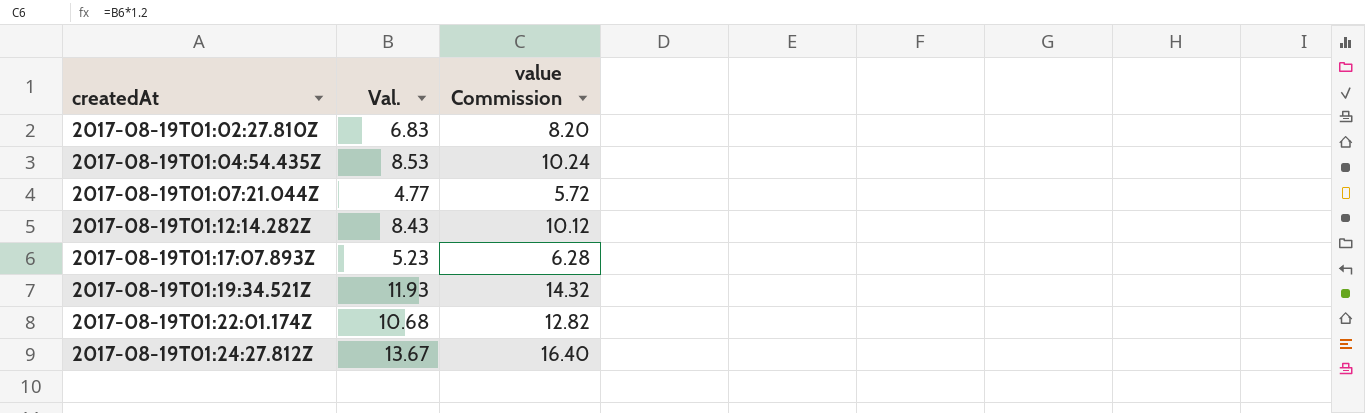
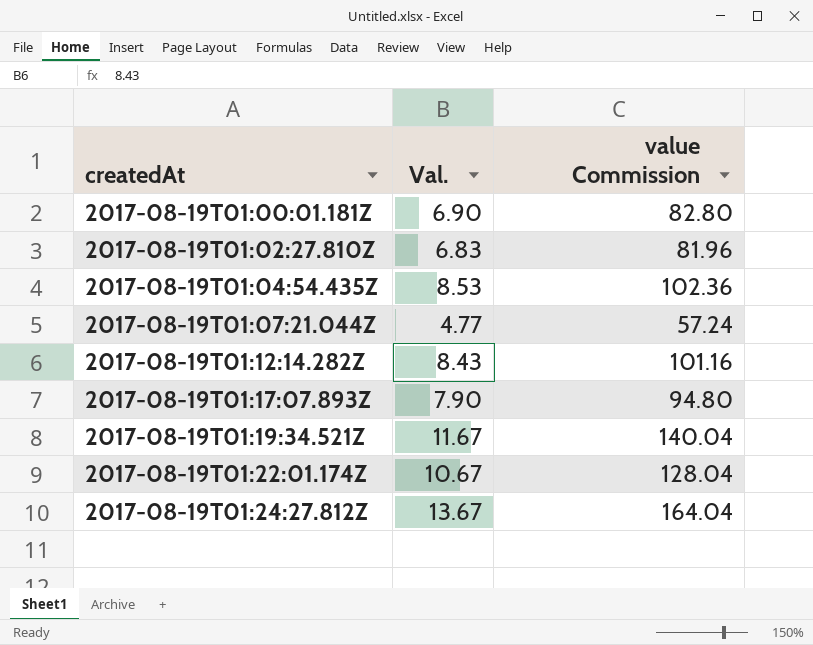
column value Commission | formula: [Val.] * 1.2 -> [Val.] * 12
row 2017-08-19T01:00:01.181Z: none -> 6.90 | 82.80
2017-08-19T01:17:07.893Z | Val.: 5.23 -> 7.90
2017-08-19T01:19:34.521Z | Val.: 11.93 -> 11.67
2017-08-19T01:22:01.174Z | Val.: 10.68 -> 10.67

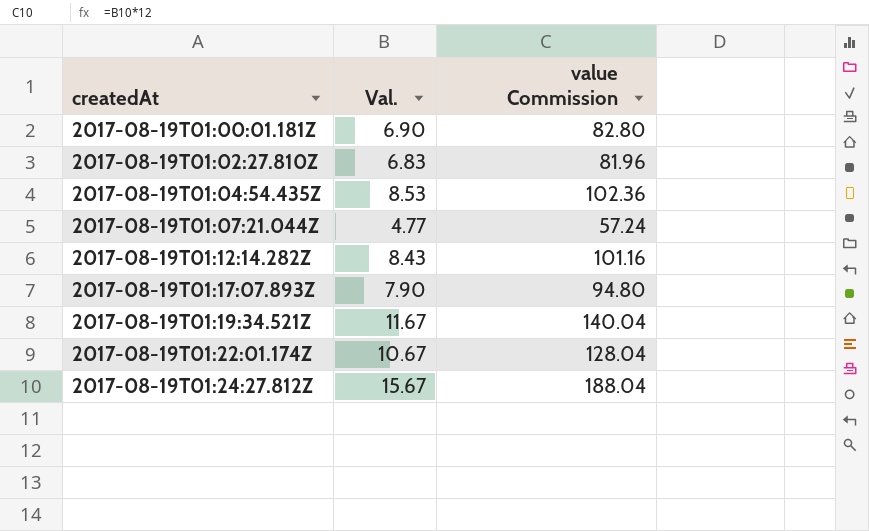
2017-08-19T01:24:27.812Z | Val.: 13.67 -> 15.67
2017-08-19T01:24:27.812Z | value Commission: 164.04 -> 188.04

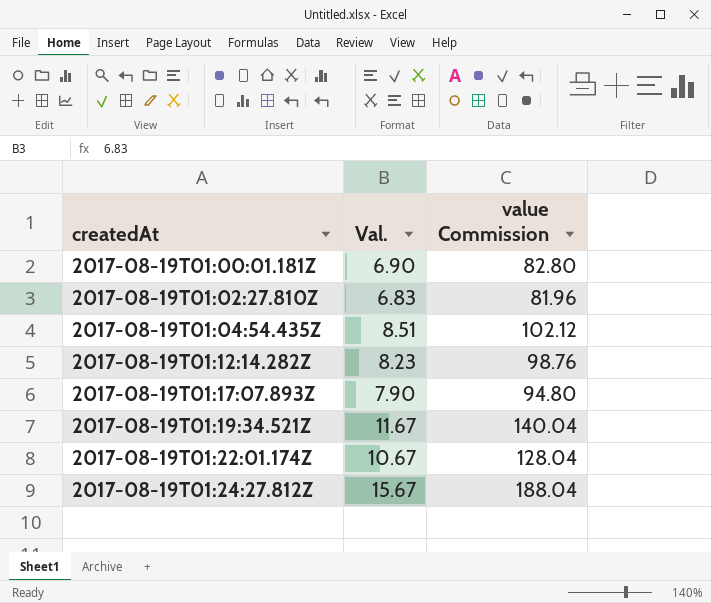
row 2017-08-19T01:07:21.044Z: 4.77 | 57.24 -> none
2017-08-19T01:04:54.435Z | Val.: 8.53 -> 8.51
2017-08-19T01:04:54.435Z | value Commission: 102.36 -> 102.12
2017-08-19T01:12:14.282Z | Val.: 8.43 -> 8.23
2017-08-19T01:12:14.282Z | value Commission: 101.16 -> 98.76

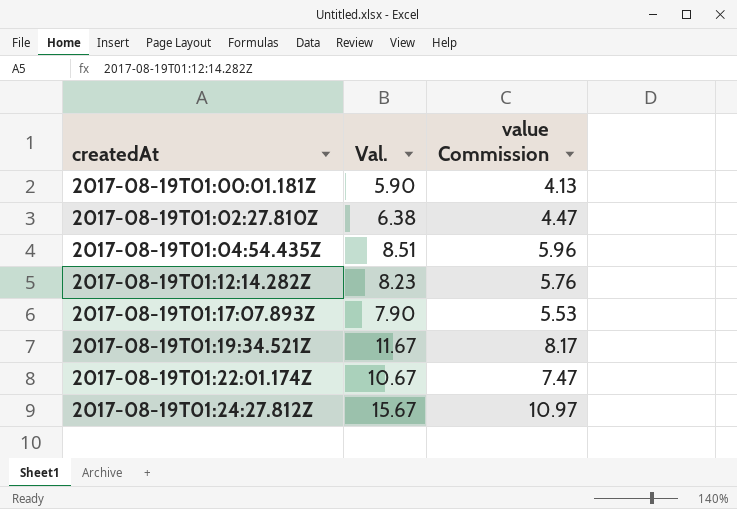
column value Commission | formula: [Val.] * 12 -> [Val.] * 0.7
2017-08-19T01:00:01.181Z | Val.: 6.90 -> 5.90
2017-08-19T01:02:27.810Z | Val.: 6.83 -> 6.38

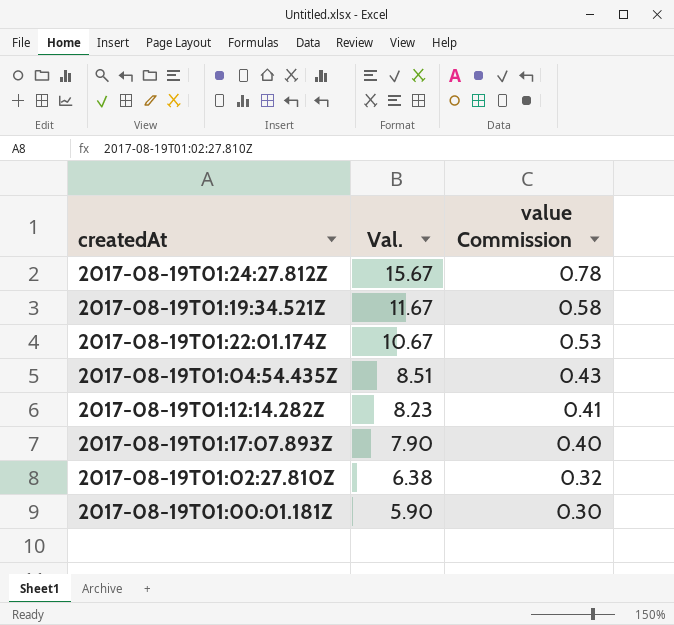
row order: createdAt ascending -> Val. descending
column value Commission | formula: [Val.] * 0.7 -> [Val.] * 0.05

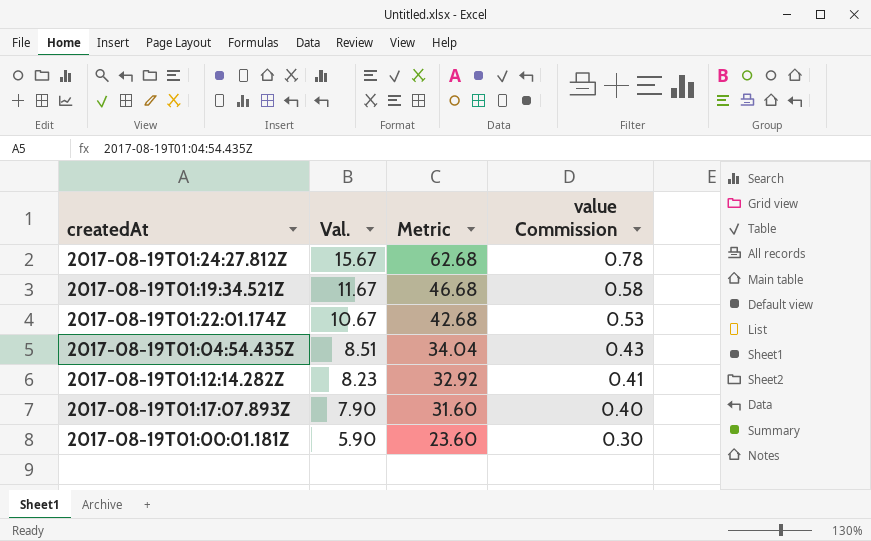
column Metric | formula: none -> [Val.] * 4
row 2017-08-19T01:02:27.810Z: 6.38 | 0.32 -> none

